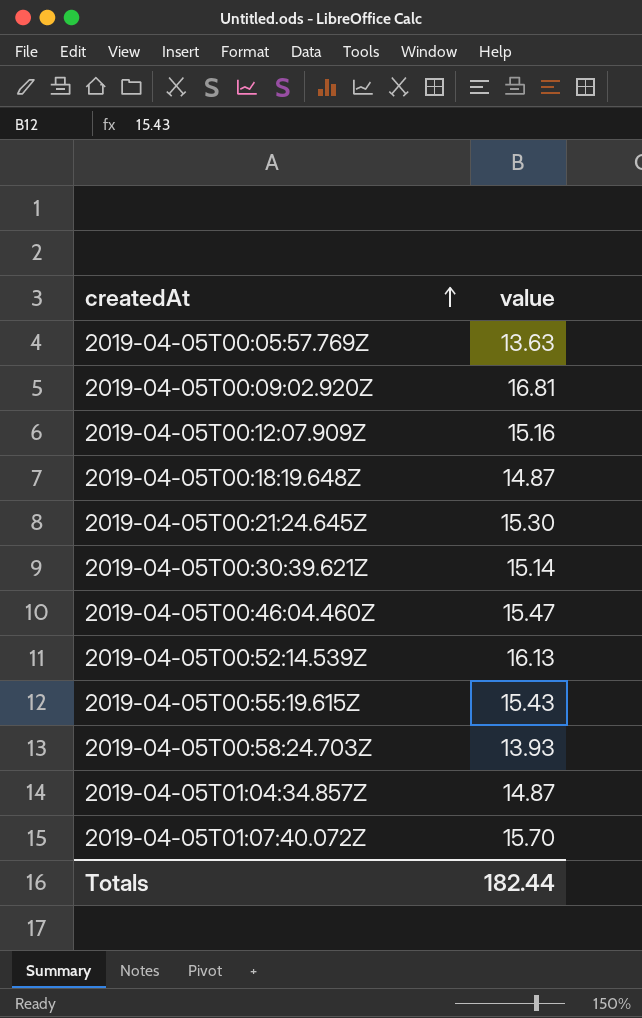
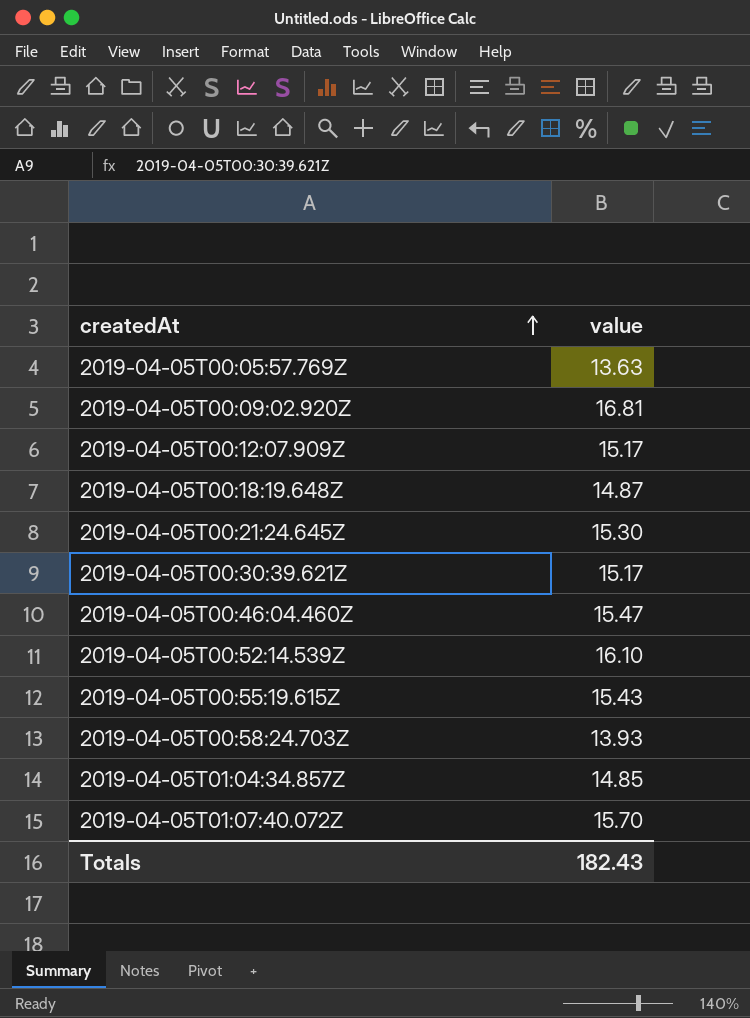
2019-04-05T00:12:07.909Z | value: 15.16 -> 15.17
2019-04-05T00:30:39.621Z | value: 15.14 -> 15.17
2019-04-05T00:52:14.539Z | value: 16.13 -> 16.10
2019-04-05T01:04:34.857Z | value: 14.87 -> 14.85
Totals | value: 182.44 -> 182.43

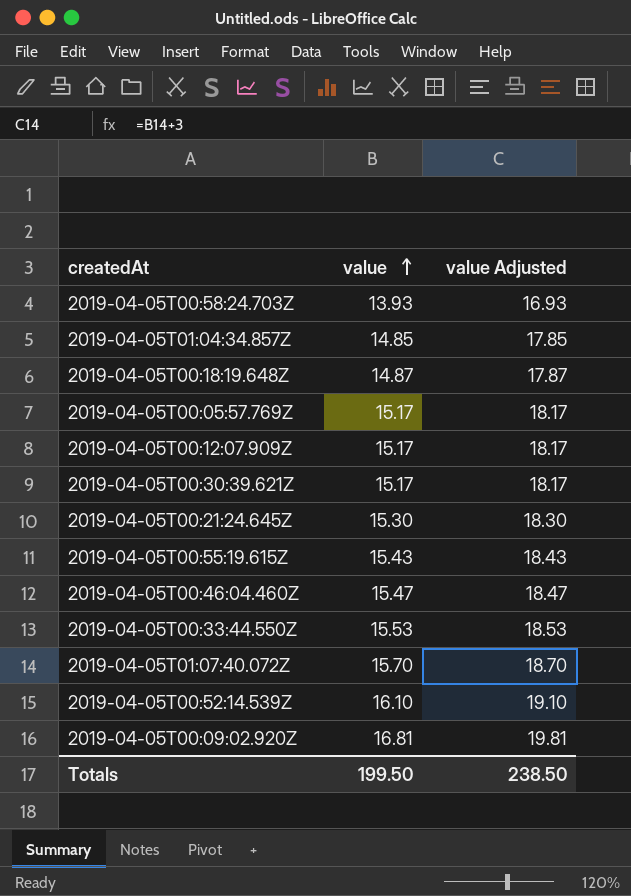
row order: createdAt ascending -> value ascending
column value Adjusted | formula: none -> [value] + 3
2019-04-05T00:05:57.769Z | value: 13.63 -> 15.17
row 2019-04-05T00:33:44.550Z: none -> 15.53 | 18.53
Totals | value: 182.43 -> 199.50

